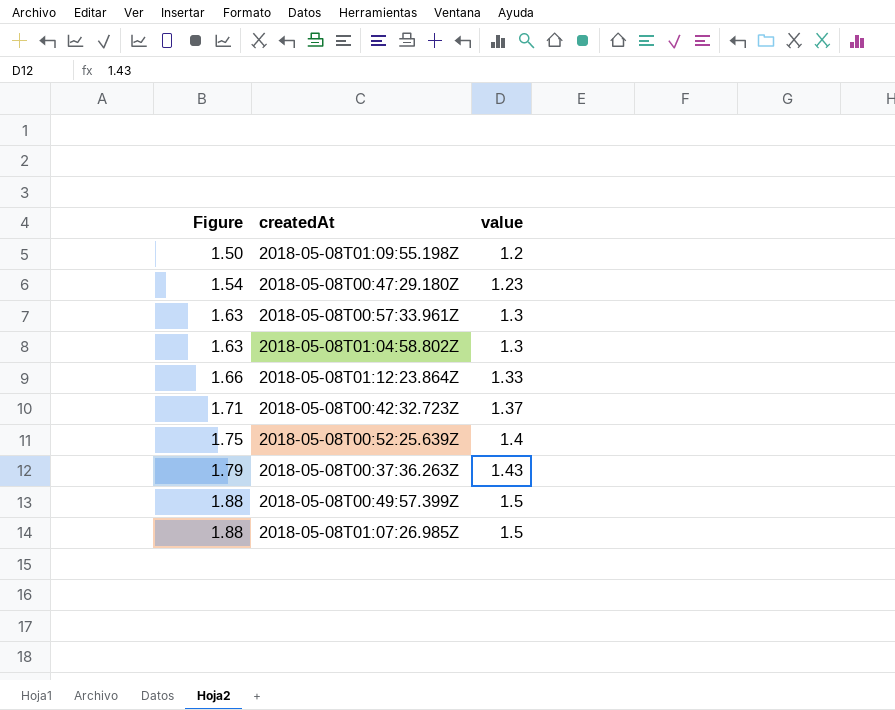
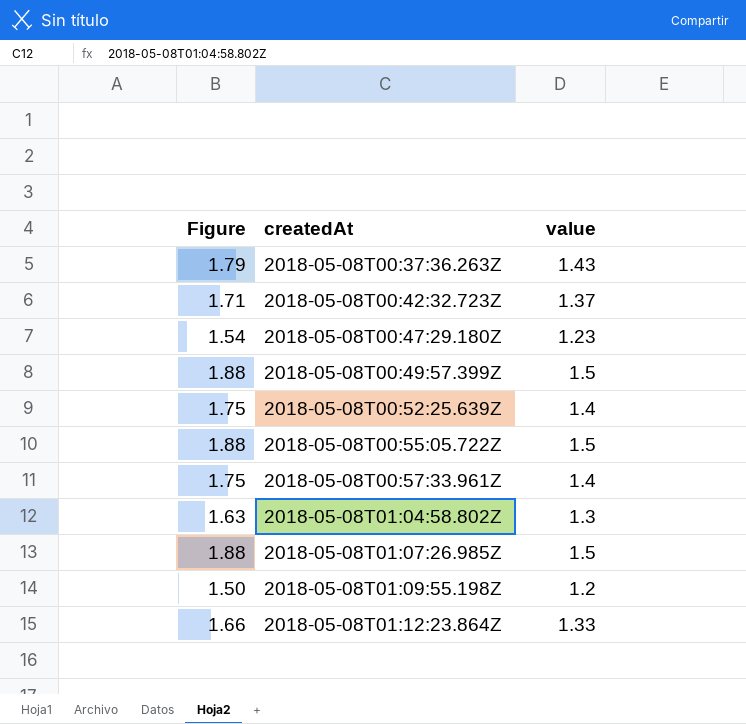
row order: Figure ascending -> createdAt ascending
row 2018-05-08T00:55:05.722Z: none -> 1.88 | 1.5
2018-05-08T00:57:33.961Z | Figure: 1.63 -> 1.75
2018-05-08T00:57:33.961Z | value: 1.3 -> 1.4

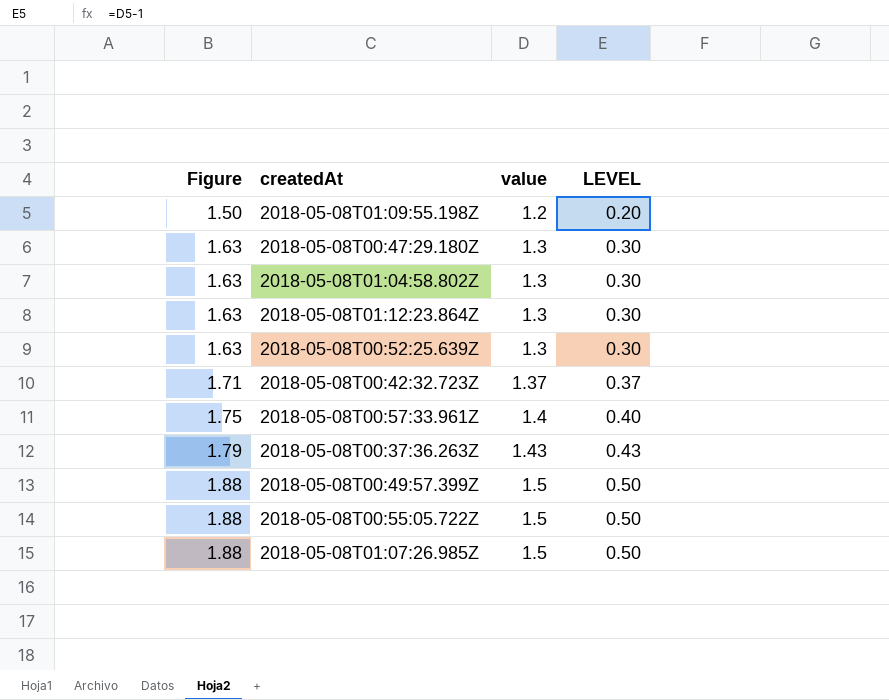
row order: createdAt ascending -> Figure ascending
column LEVEL | formula: none -> [value] - 1
2018-05-08T00:47:29.180Z | Figure: 1.54 -> 1.63
2018-05-08T00:47:29.180Z | value: 1.23 -> 1.3
2018-05-08T01:12:23.864Z | Figure: 1.66 -> 1.63
2018-05-08T01:12:23.864Z | value: 1.33 -> 1.3
2018-05-08T00:52:25.639Z | Figure: 1.75 -> 1.63
2018-05-08T00:52:25.639Z | value: 1.4 -> 1.3

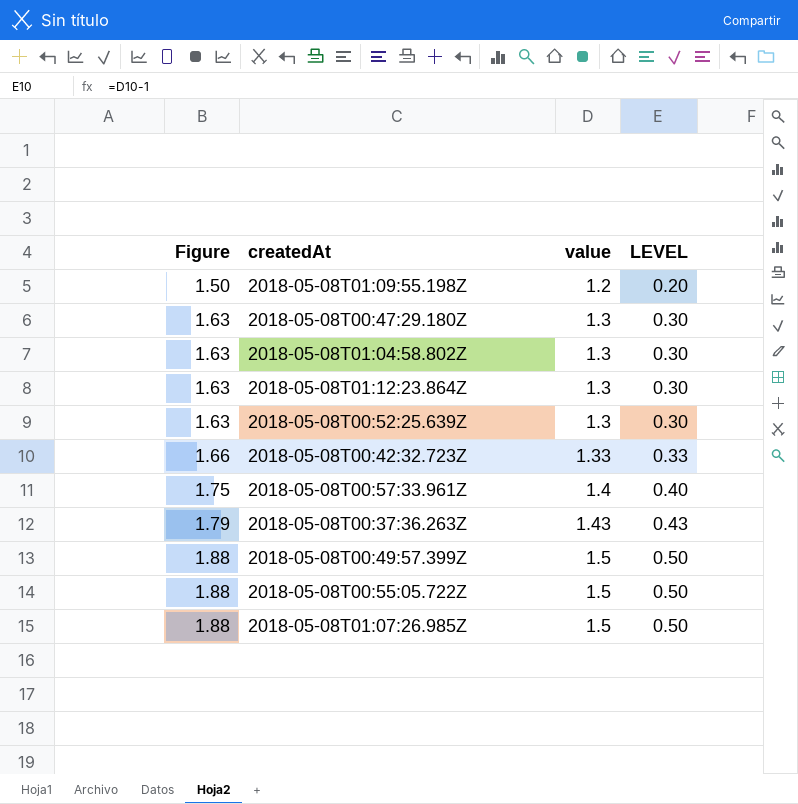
2018-05-08T00:42:32.723Z | Figure: 1.71 -> 1.66
2018-05-08T00:42:32.723Z | value: 1.37 -> 1.33
2018-05-08T00:42:32.723Z | LEVEL: 0.37 -> 0.33

